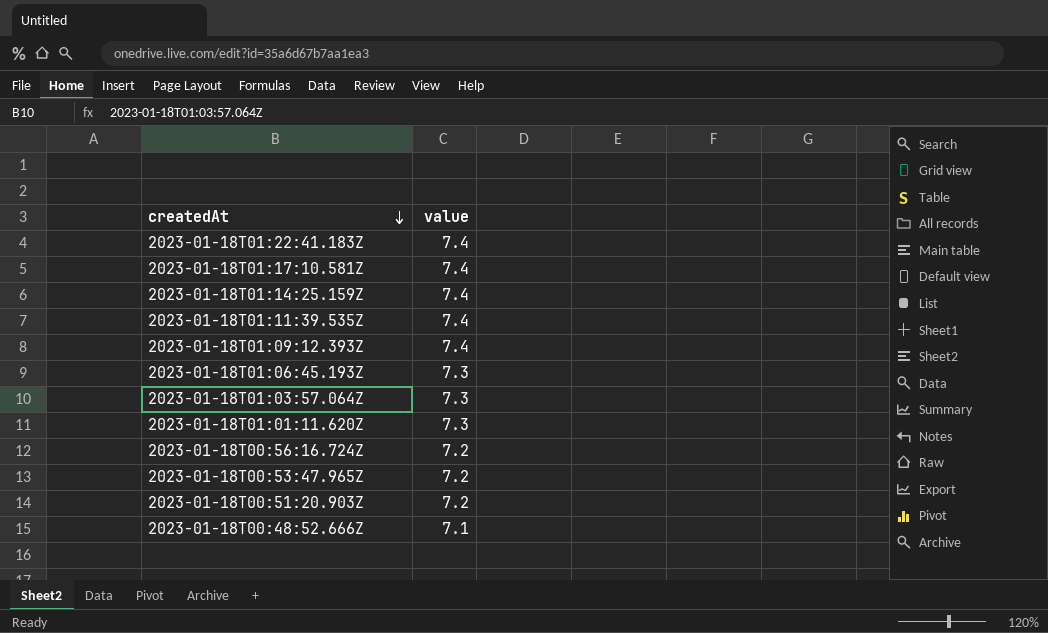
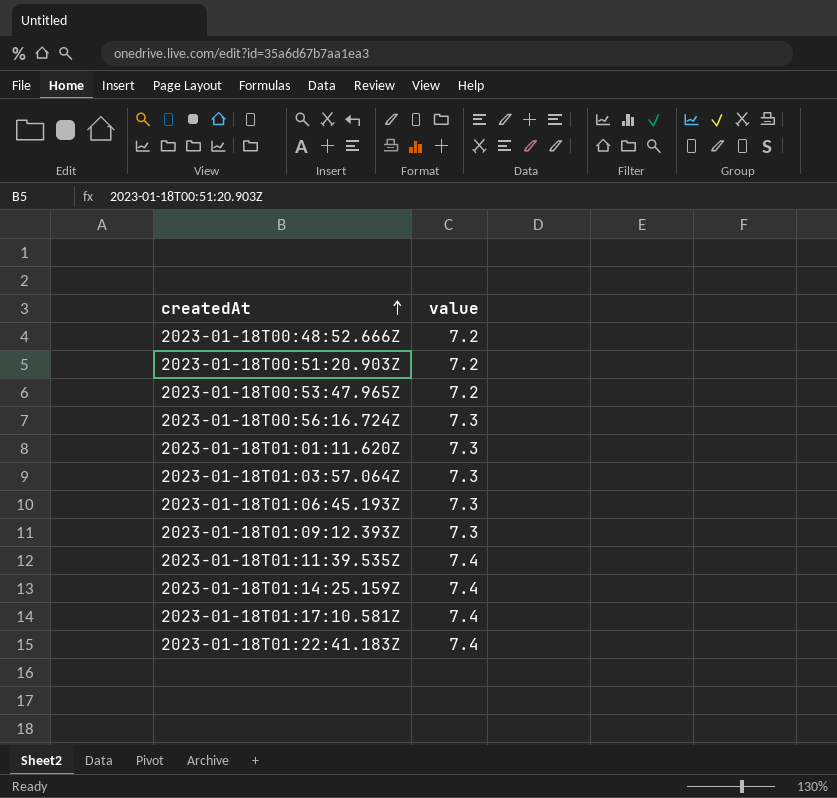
row order: createdAt descending -> createdAt ascending
2023-01-18T00:48:52.666Z | value: 7.1 -> 7.2
2023-01-18T00:56:16.724Z | value: 7.2 -> 7.3
2023-01-18T01:09:12.393Z | value: 7.4 -> 7.3

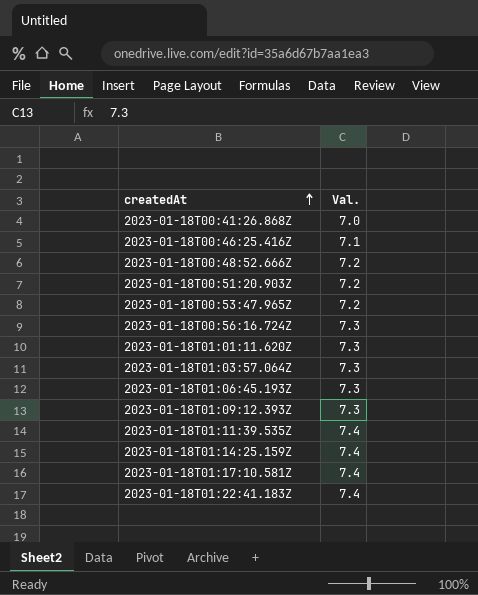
column name: value -> Val.
row 2023-01-18T00:41:26.868Z: none -> 7.0
row 2023-01-18T00:46:25.416Z: none -> 7.1

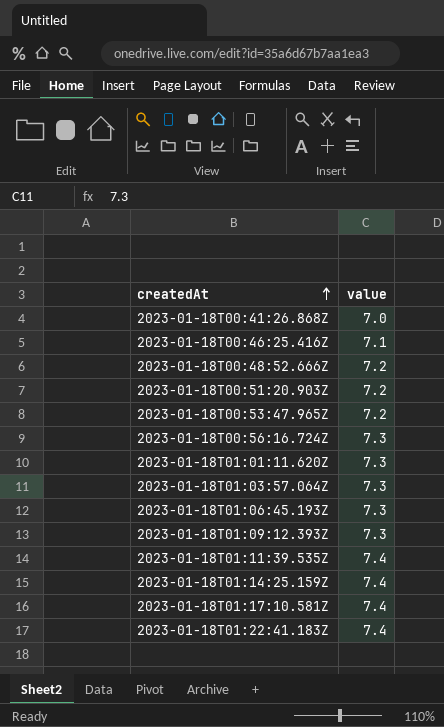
column name: Val. -> value

